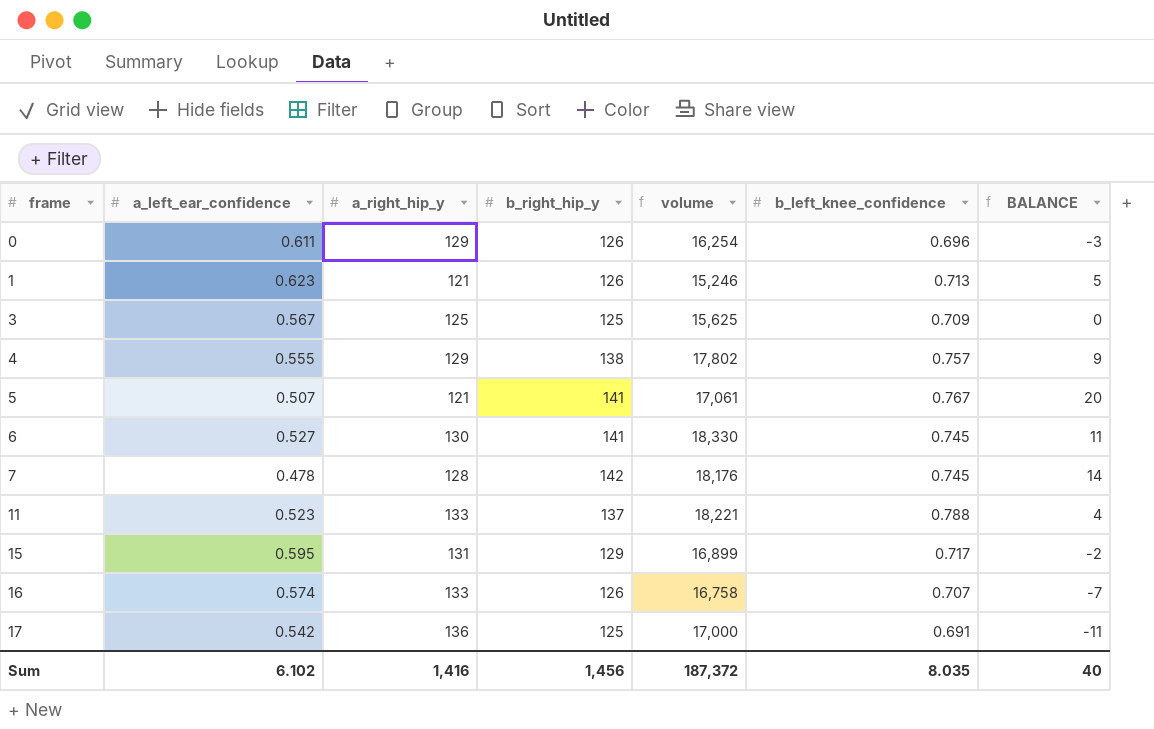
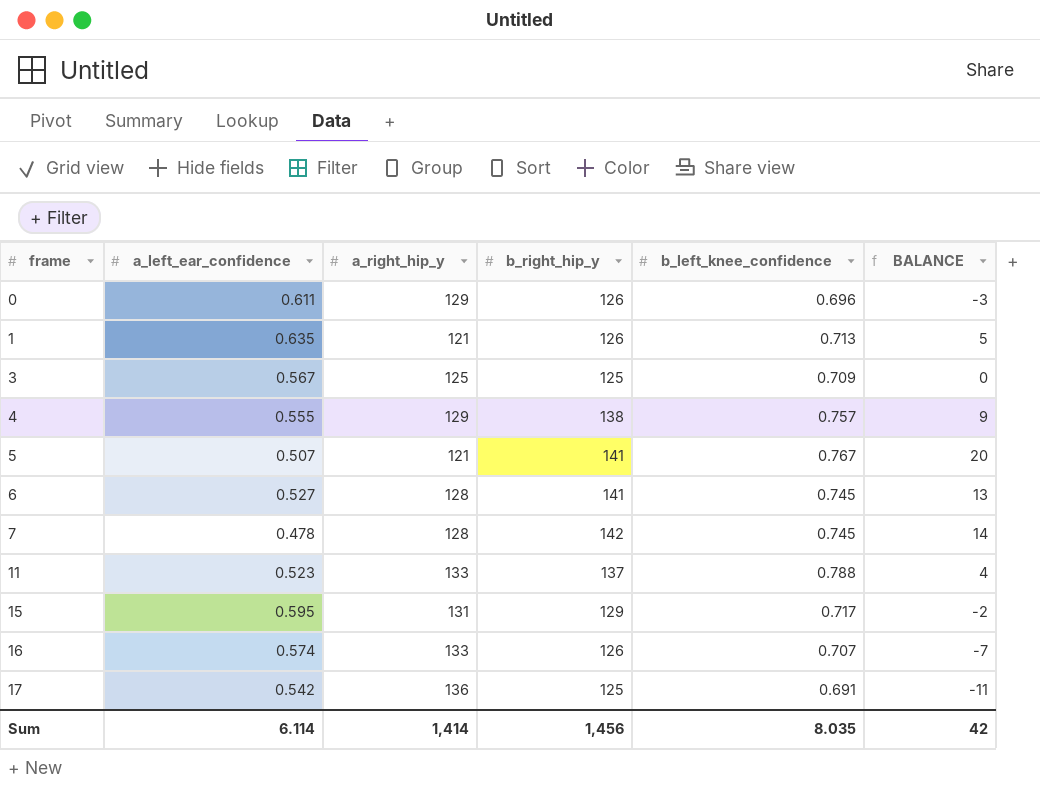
column volume | formula: [a_right_hip_y] * [b_right_hip_y] -> none
1 | a_left_ear_confidence: 0.623 -> 0.635
6 | a_right_hip_y: 130 -> 128
6 | BALANCE: 11 -> 13
Sum | a_left_ear_confidence: 6.102 -> 6.114
Sum | a_right_hip_y: 1,416 -> 1,414
Sum | BALANCE: 40 -> 42

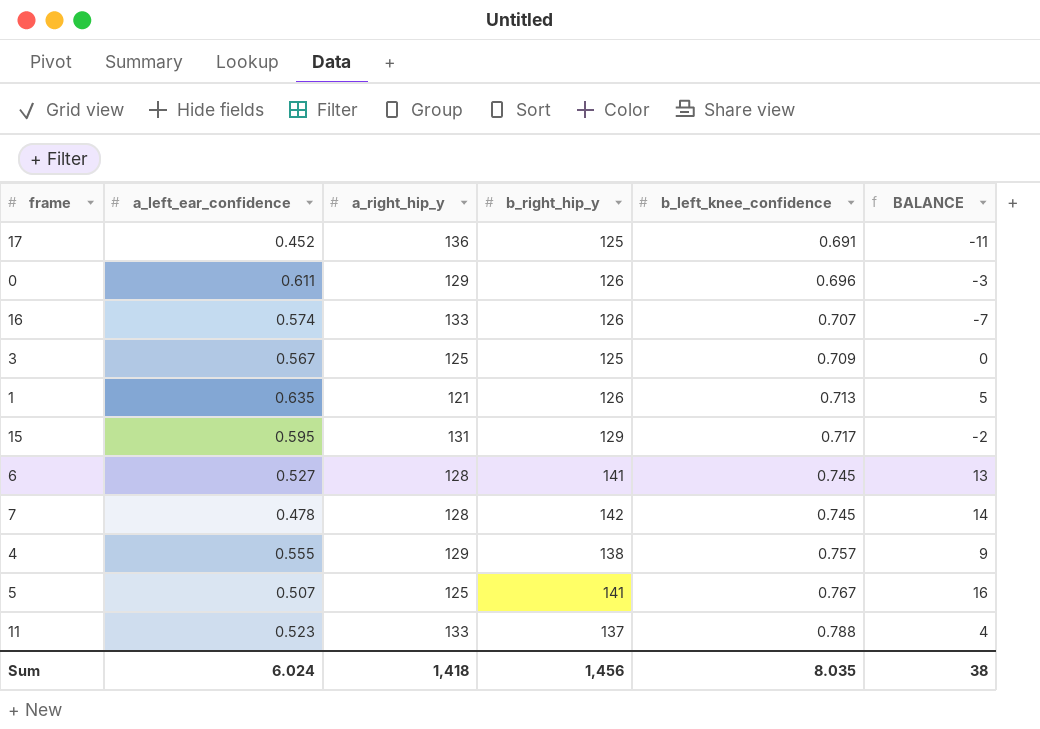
row order: frame ascending -> b_left_knee_confidence ascending
17 | a_left_ear_confidence: 0.542 -> 0.452
5 | a_right_hip_y: 121 -> 125
5 | BALANCE: 20 -> 16
Sum | a_left_ear_confidence: 6.114 -> 6.024
Sum | a_right_hip_y: 1,414 -> 1,418
Sum | BALANCE: 42 -> 38

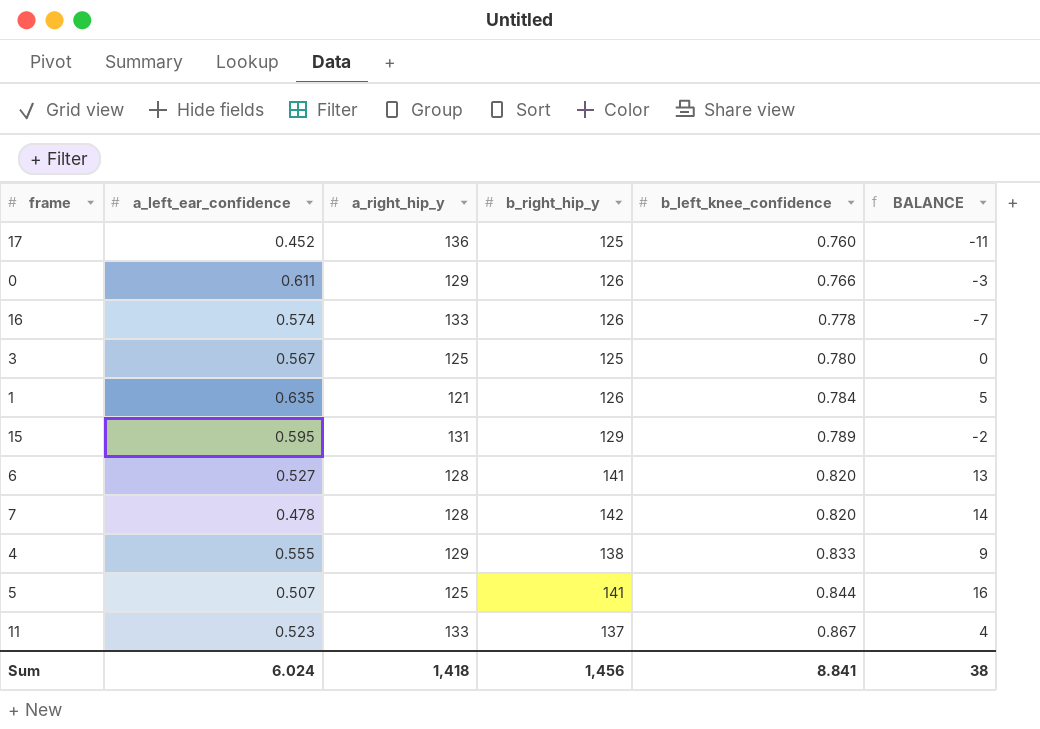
17 | b_left_knee_confidence: 0.691 -> 0.760
0 | b_left_knee_confidence: 0.696 -> 0.766
16 | b_left_knee_confidence: 0.707 -> 0.778
3 | b_left_knee_confidence: 0.709 -> 0.780
1 | b_left_knee_confidence: 0.713 -> 0.784
15 | b_left_knee_confidence: 0.717 -> 0.789
6 | b_left_knee_confidence: 0.745 -> 0.820
7 | b_left_knee_confidence: 0.745 -> 0.820
4 | b_left_knee_confidence: 0.757 -> 0.833
5 | b_left_knee_confidence: 0.767 -> 0.844
11 | b_left_knee_confidence: 0.788 -> 0.867
Sum | b_left_knee_confidence: 8.035 -> 8.841

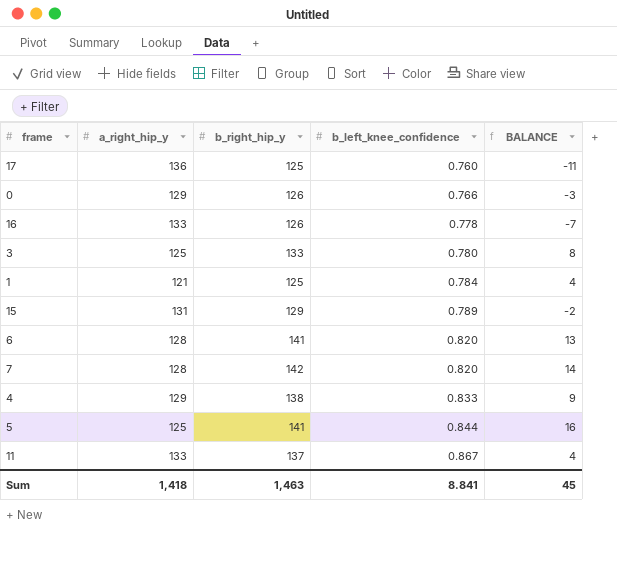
column a_left_ear_confidence | position: 2 -> none
3 | b_right_hip_y: 125 -> 133
3 | BALANCE: 0 -> 8
1 | b_right_hip_y: 126 -> 125
1 | BALANCE: 5 -> 4
Sum | b_right_hip_y: 1,456 -> 1,463
Sum | BALANCE: 38 -> 45

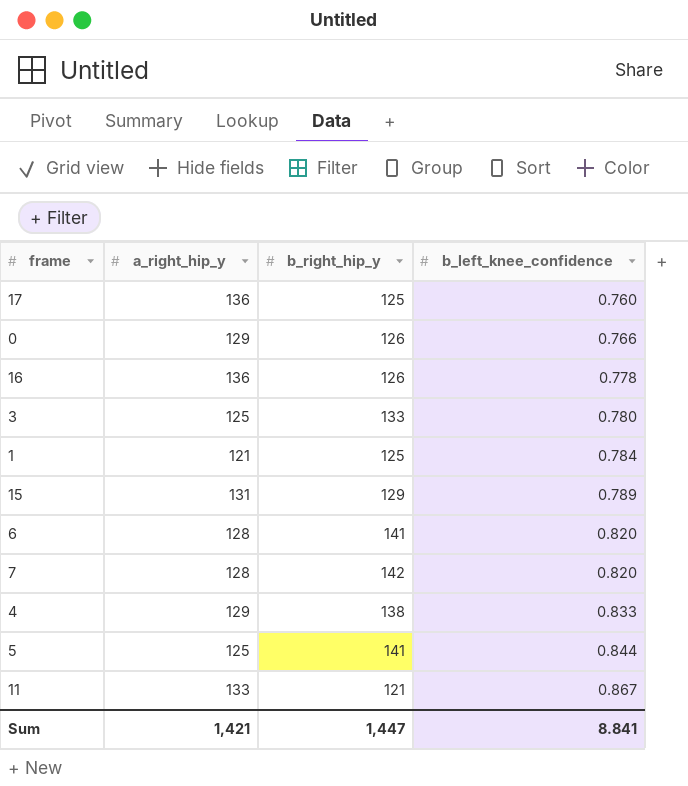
column BALANCE | formula: [b_right_hip_y] - [a_right_hip_y] -> none
16 | a_right_hip_y: 133 -> 136
11 | b_right_hip_y: 137 -> 121
Sum | a_right_hip_y: 1,418 -> 1,421
Sum | b_right_hip_y: 1,463 -> 1,447

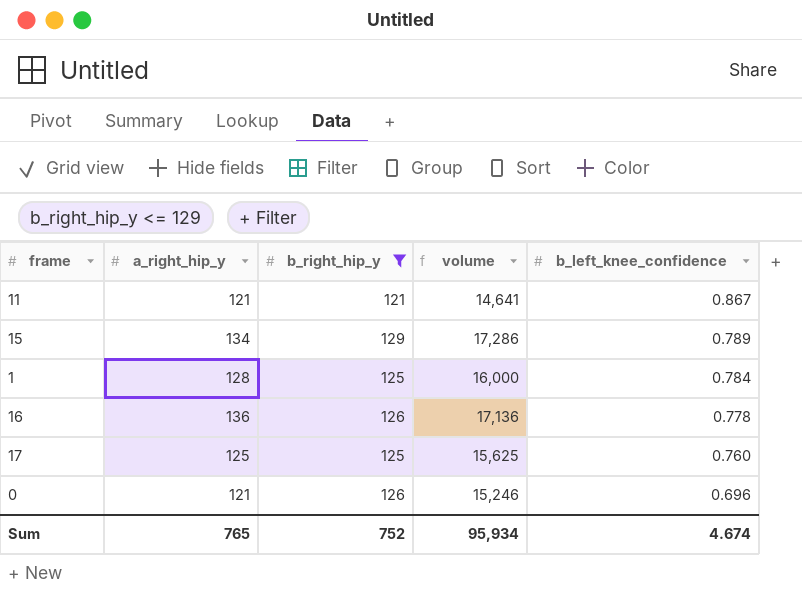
filter: none -> b_right_hip_y <= 129
row order: b_left_knee_confidence ascending -> b_left_knee_confidence descending
column volume | formula: none -> [a_right_hip_y] * [b_right_hip_y]
11 | a_right_hip_y: 133 -> 121
15 | a_right_hip_y: 131 -> 134
1 | a_right_hip_y: 121 -> 128
17 | a_right_hip_y: 136 -> 125
0 | a_right_hip_y: 129 -> 121
0 | b_left_knee_confidence: 0.766 -> 0.696
Sum | a_right_hip_y: 1,421 -> 765
Sum | b_right_hip_y: 1,447 -> 752
Sum | b_left_knee_confidence: 8.841 -> 4.674

